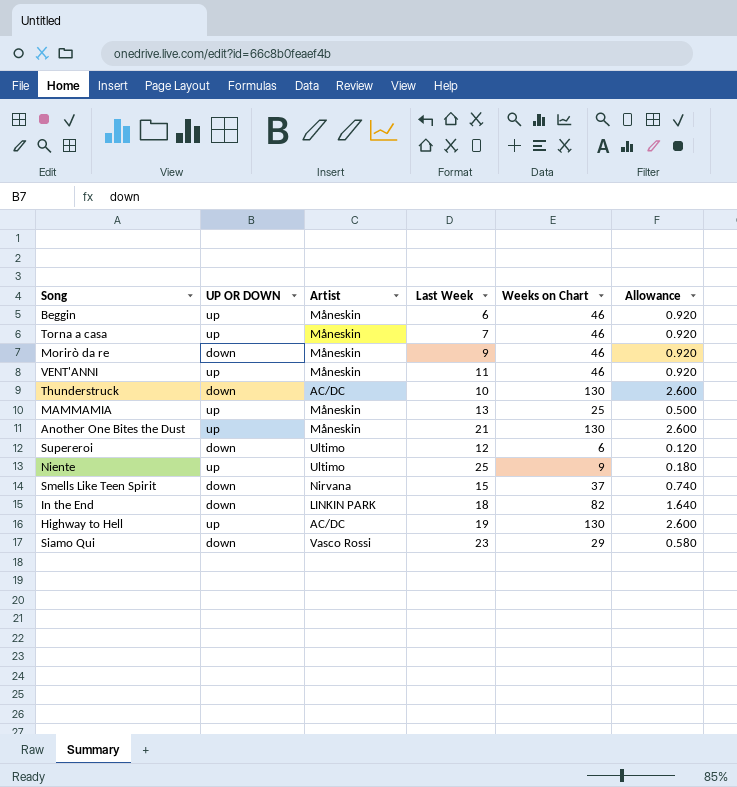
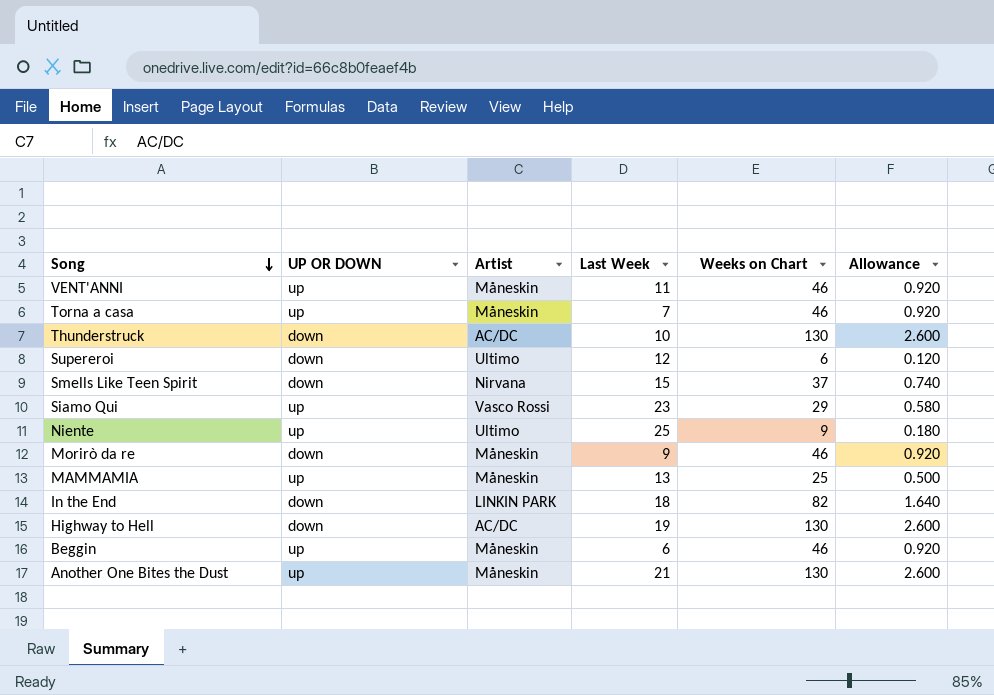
row order: none -> Song descending
Siamo Qui | UP OR DOWN: down -> up
Highway to Hell | UP OR DOWN: up -> down

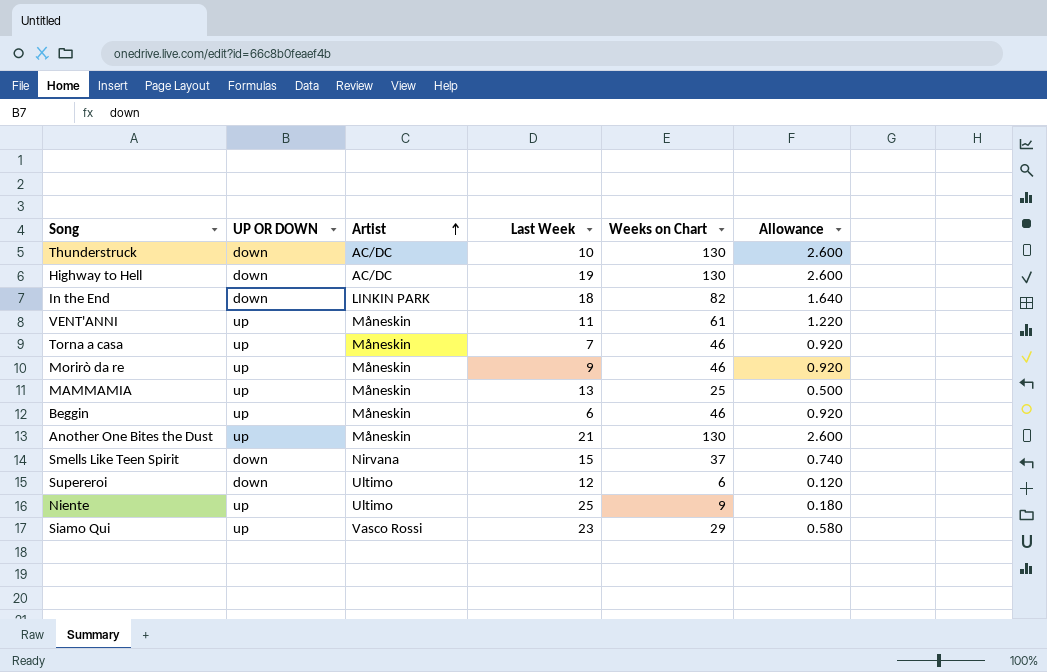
row order: Song descending -> Artist ascending
VENT'ANNI | Weeks on Chart: 46 -> 61
VENT'ANNI | Allowance: 0.920 -> 1.220
Morirò da re | UP OR DOWN: down -> up

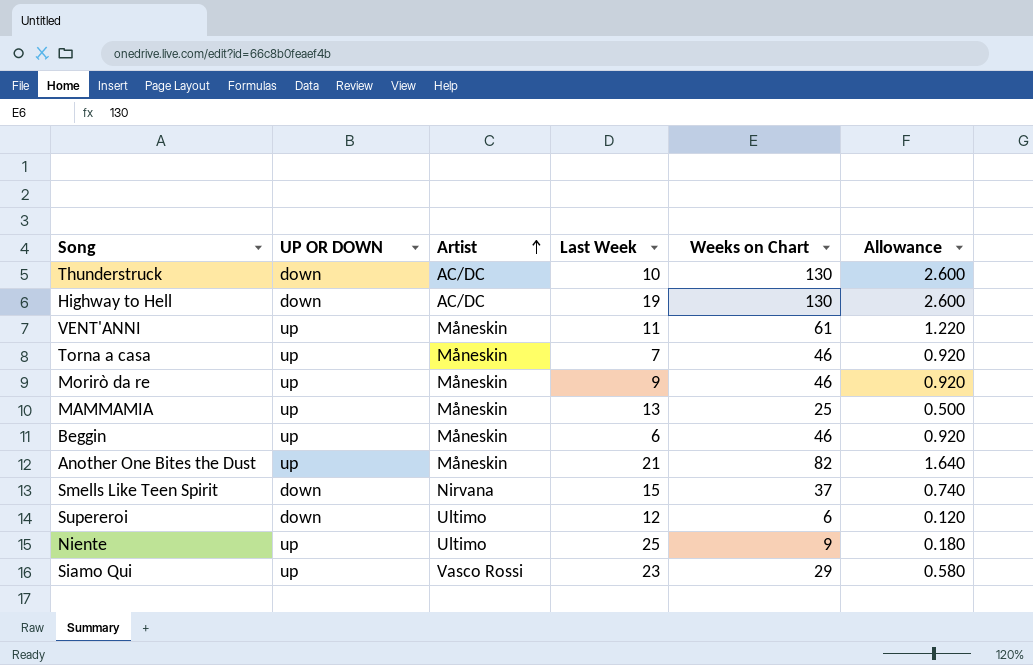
row In the End: down | LINKIN PARK | 18 | 82 | 1.640 -> none
Another One Bites the Dust | Weeks on Chart: 130 -> 82
Another One Bites the Dust | Allowance: 2.600 -> 1.640

